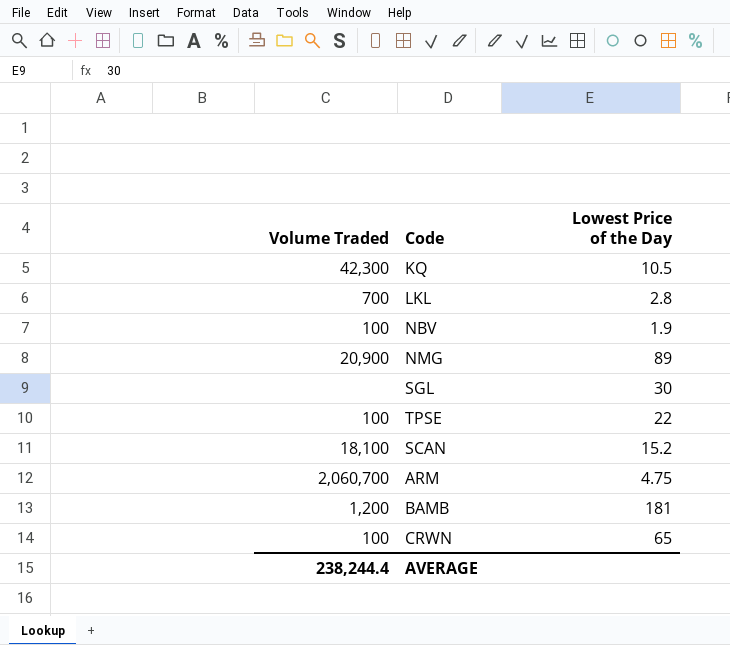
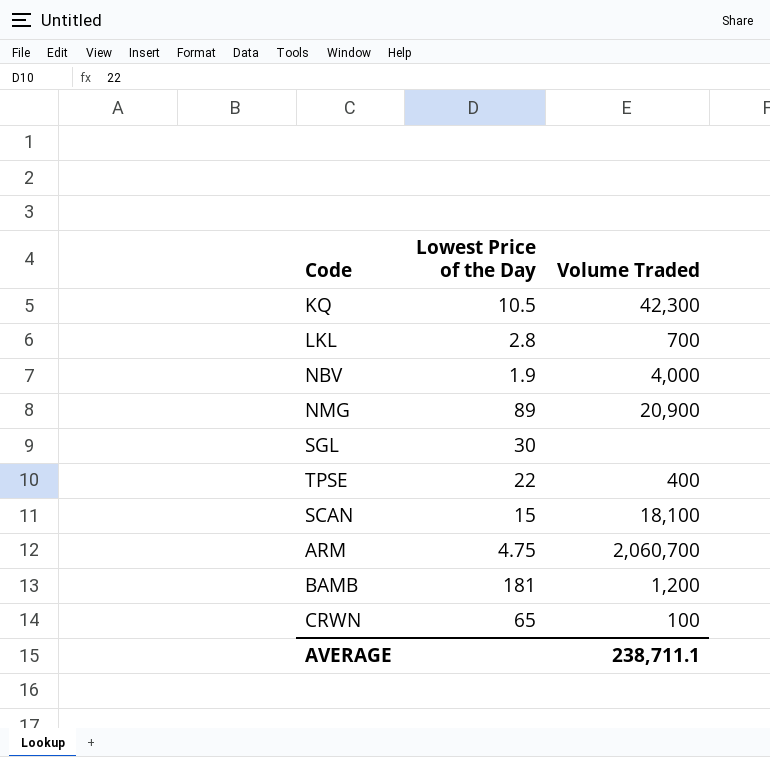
column Volume Traded | position: 1 -> 3
NBV | Volume Traded: 100 -> 4,000
TPSE | Volume Traded: 100 -> 400
SCAN | Lowest Price of the Day: 15.2 -> 15
AVERAGE | Volume Traded: 238,244.4 -> 238,711.1

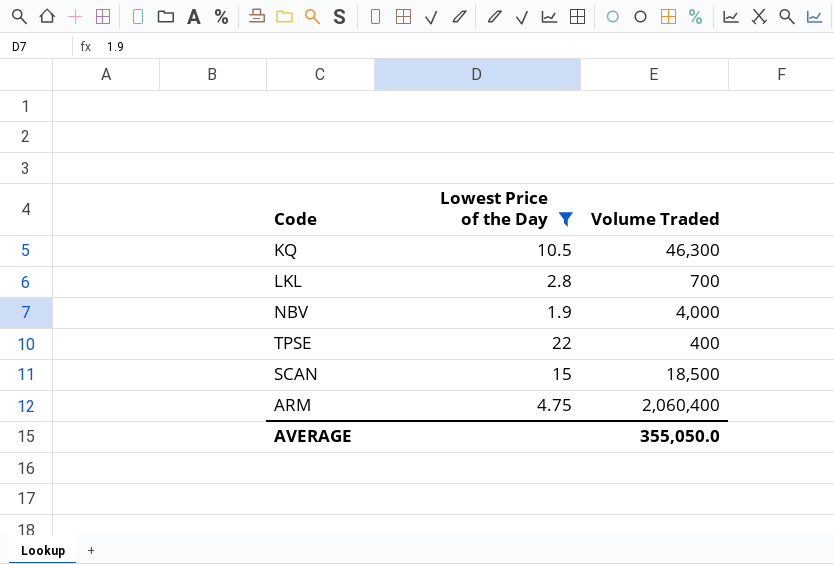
filter: none -> Lowest Price of the Day <= 22
KQ | Volume Traded: 42,300 -> 46,300
SCAN | Volume Traded: 18,100 -> 18,500
ARM | Volume Traded: 2,060,700 -> 2,060,400
AVERAGE | Volume Traded: 238,711.1 -> 355,050.0

